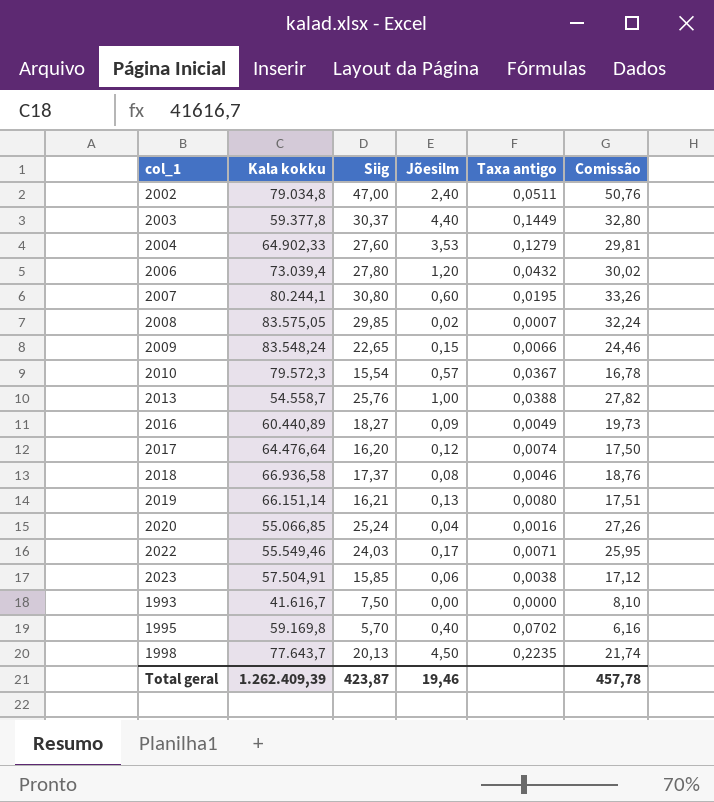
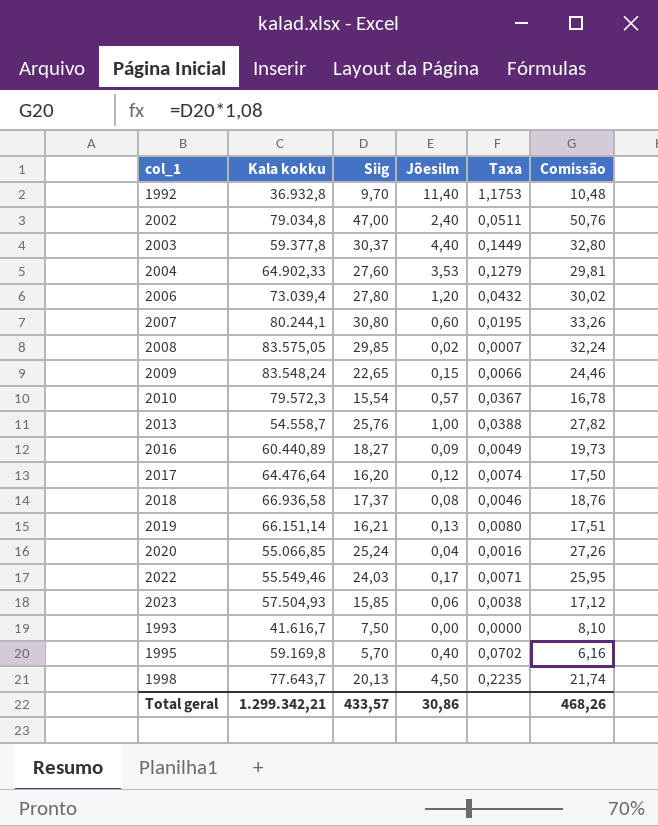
column name: Taxa antigo -> Taxa
row 1992: none -> 36.932,8 | 9,70 | 11,40 | 1,1753 | 10,48
2023 | Kala kokku: 57.504,91 -> 57.504,93
Total geral | Kala kokku: 1.262.409,39 -> 1.299.342,21
Total geral | Siig: 423,87 -> 433,57
Total geral | Jõesilm: 19,46 -> 30,86
Total geral | Comissão: 457,78 -> 468,26

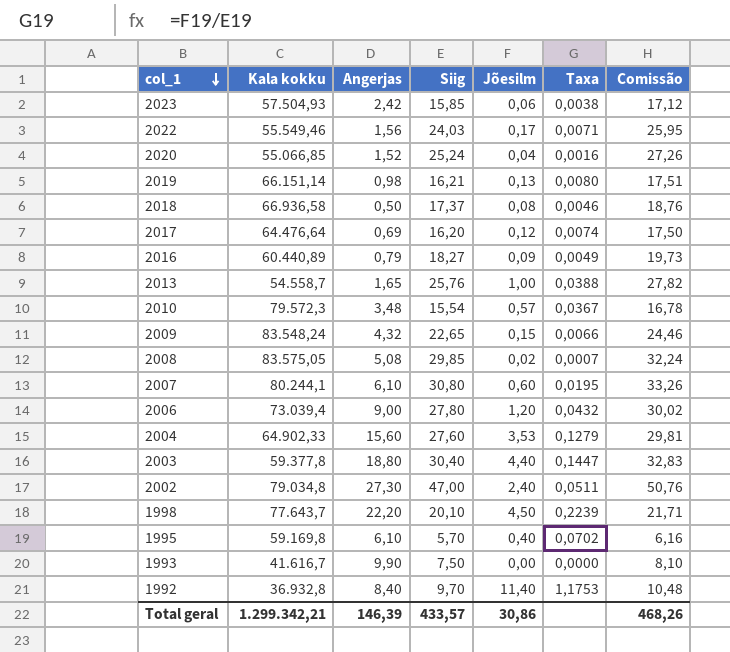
row order: none -> col_1 descending
column Angerjas | position: none -> 3
2003 | Siig: 30,37 -> 30,40
2003 | Taxa: 0,1449 -> 0,1447
2003 | Comissão: 32,80 -> 32,83
1998 | Siig: 20,13 -> 20,10
1998 | Taxa: 0,2235 -> 0,2239
1998 | Comissão: 21,74 -> 21,71

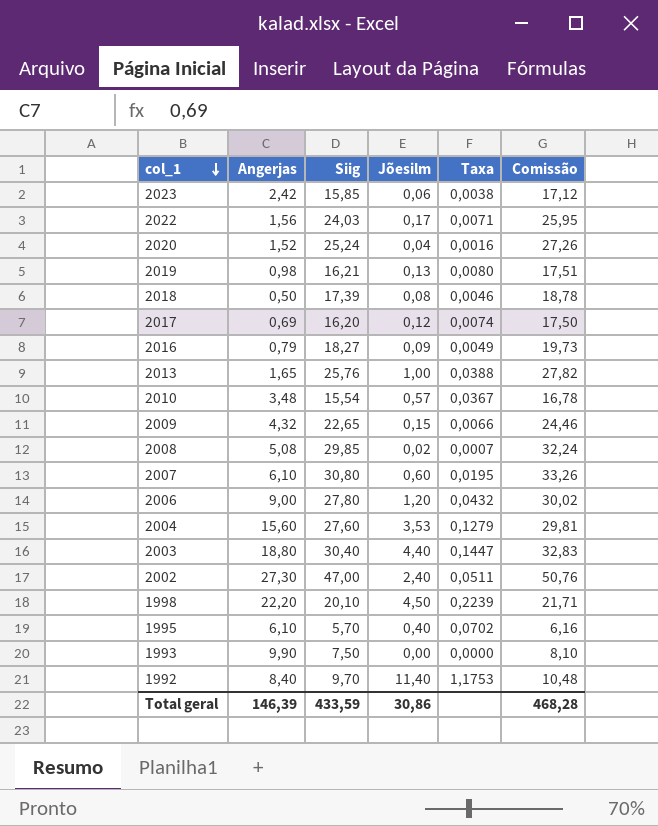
column Kala kokku | position: 2 -> none
2018 | Siig: 17,37 -> 17,39
2018 | Comissão: 18,76 -> 18,78
Total geral | Siig: 433,57 -> 433,59
Total geral | Comissão: 468,26 -> 468,28

